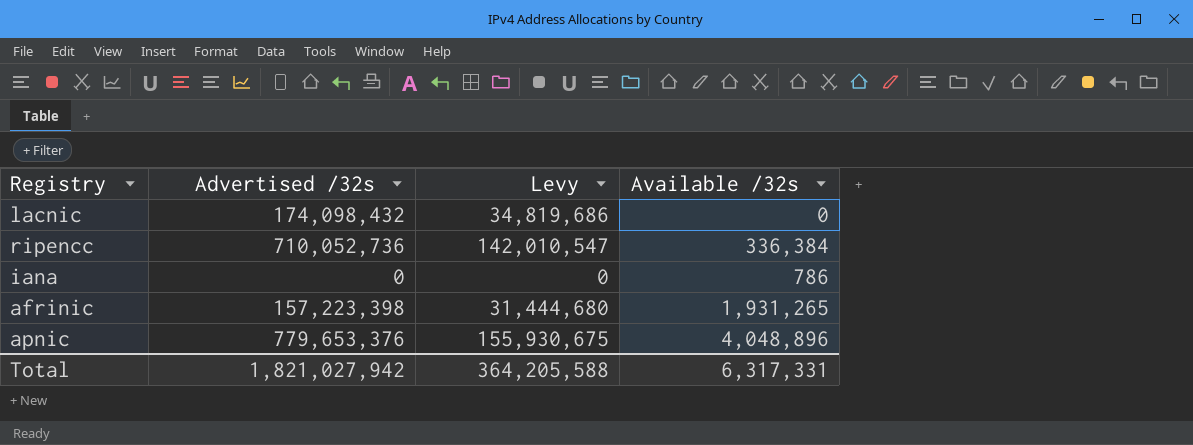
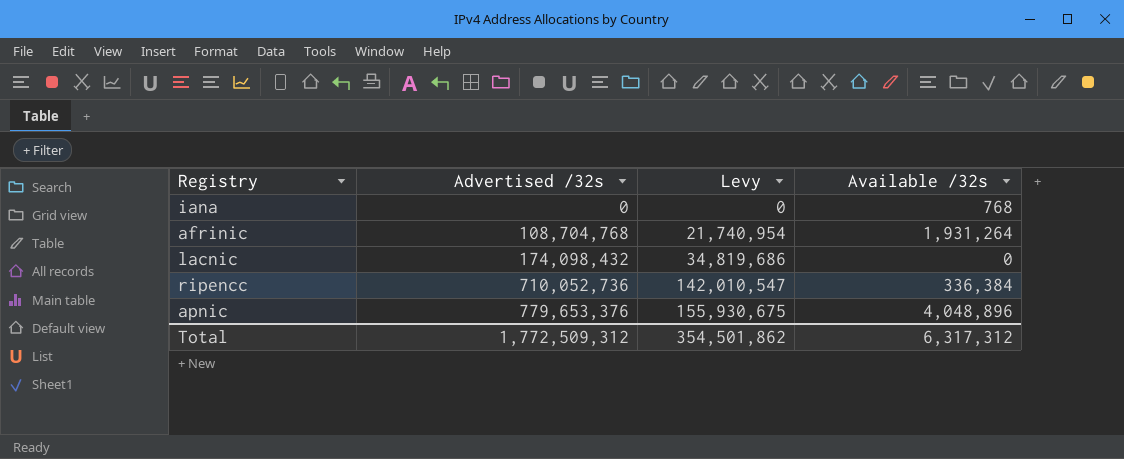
row order: none -> Advertised /32s ascending
iana | Available /32s: 786 -> 768
afrinic | Advertised /32s: 157,223,398 -> 108,704,768
afrinic | Levy: 31,444,680 -> 21,740,954
afrinic | Available /32s: 1,931,265 -> 1,931,264
Total | Advertised /32s: 1,821,027,942 -> 1,772,509,312
Total | Levy: 364,205,588 -> 354,501,862
Total | Available /32s: 6,317,331 -> 6,317,312

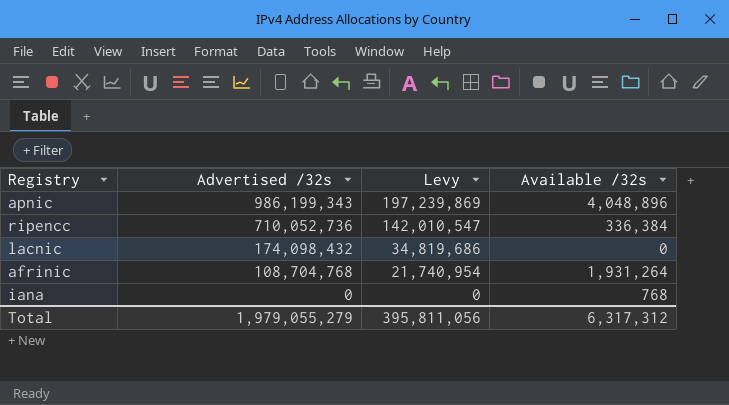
row order: Advertised /32s ascending -> Advertised /32s descending
apnic | Advertised /32s: 779,653,376 -> 986,199,343
apnic | Levy: 155,930,675 -> 197,239,869
Total | Advertised /32s: 1,772,509,312 -> 1,979,055,279
Total | Levy: 354,501,862 -> 395,811,056

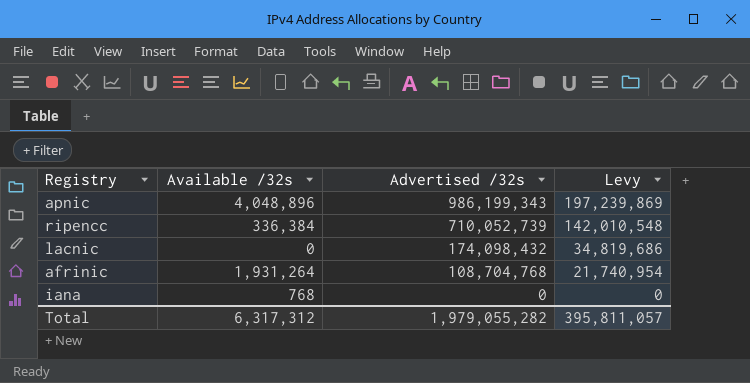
column Available /32s | position: 4 -> 2
ripencc | Advertised /32s: 710,052,736 -> 710,052,739
ripencc | Levy: 142,010,547 -> 142,010,548
Total | Advertised /32s: 1,979,055,279 -> 1,979,055,282
Total | Levy: 395,811,056 -> 395,811,057

